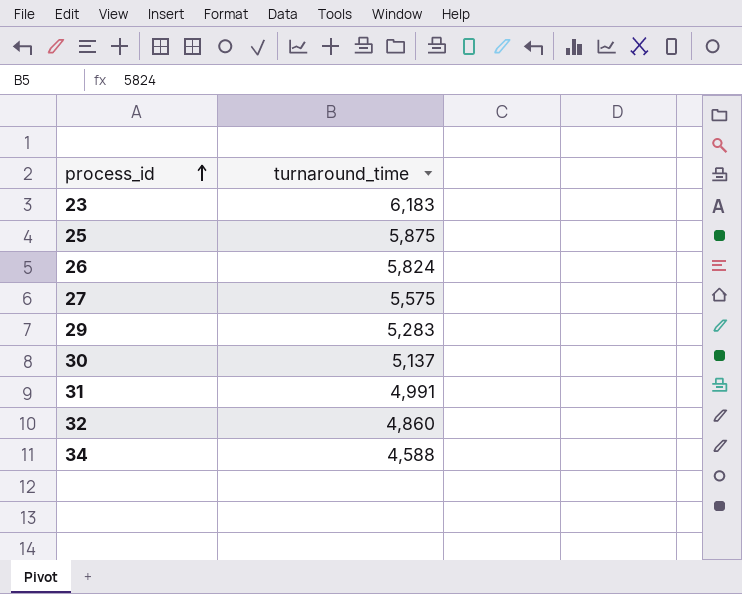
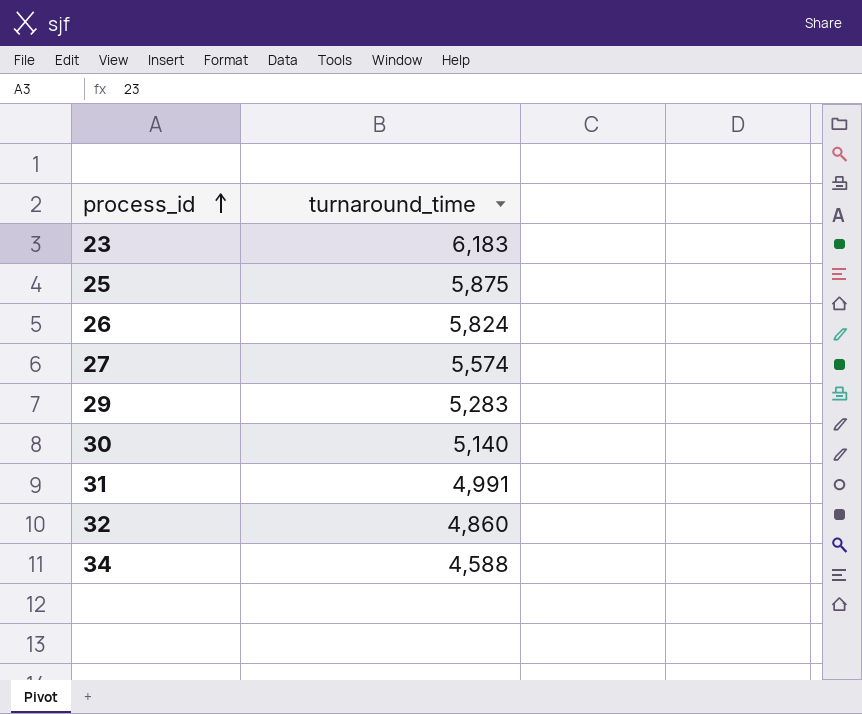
27 | turnaround_time: 5,575 -> 5,574
30 | turnaround_time: 5,137 -> 5,140

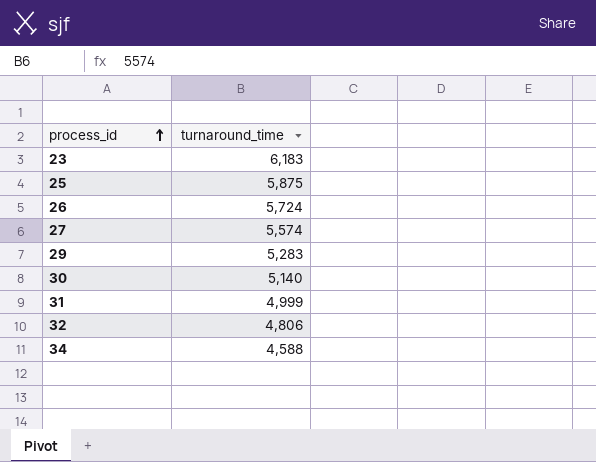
26 | turnaround_time: 5,824 -> 5,724
31 | turnaround_time: 4,991 -> 4,999
32 | turnaround_time: 4,860 -> 4,806

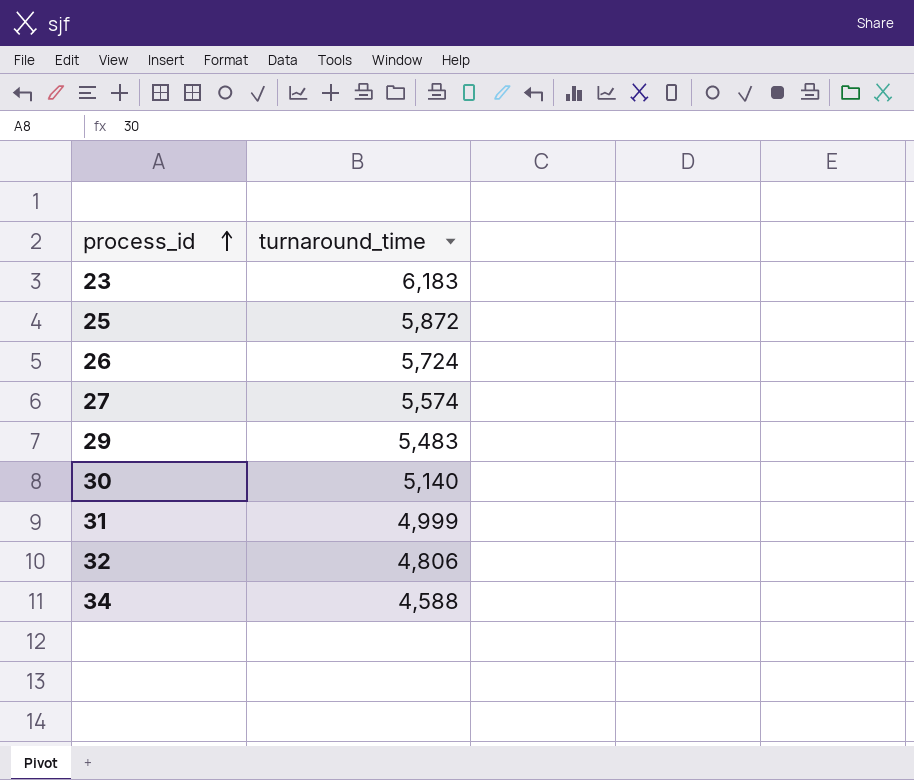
25 | turnaround_time: 5,875 -> 5,872
29 | turnaround_time: 5,283 -> 5,483

